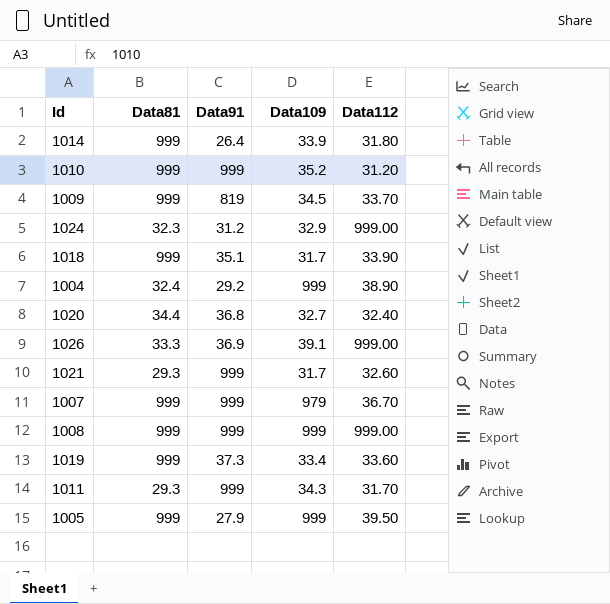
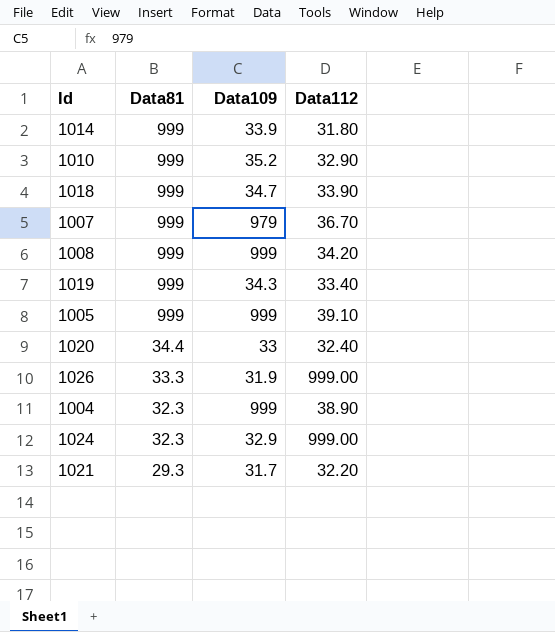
row order: none -> Data81 descending
column Data91 | position: 3 -> none
row 1009: 999 | 819 | 34.5 | 33.70 -> none
row 1011: 29.3 | 999 | 34.3 | 31.70 -> none
1010 | Data112: 31.20 -> 32.90
1018 | Data109: 31.7 -> 34.7
1008 | Data112: 999.00 -> 34.20
1019 | Data109: 33.4 -> 34.3
1019 | Data112: 33.60 -> 33.40
1005 | Data112: 39.50 -> 39.10
1020 | Data109: 32.7 -> 33
1026 | Data109: 39.1 -> 31.9
1004 | Data81: 32.4 -> 32.3
1021 | Data112: 32.60 -> 32.20

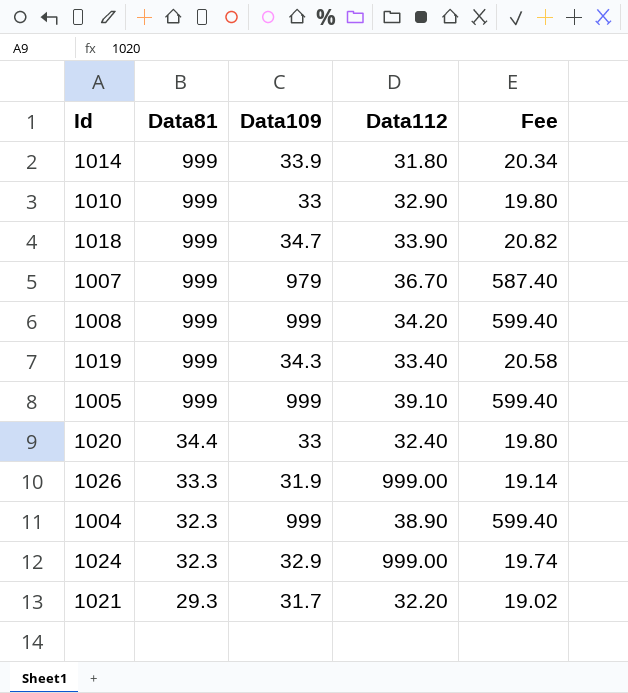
column Fee | formula: none -> [Data109] * 0.6
1010 | Data109: 35.2 -> 33

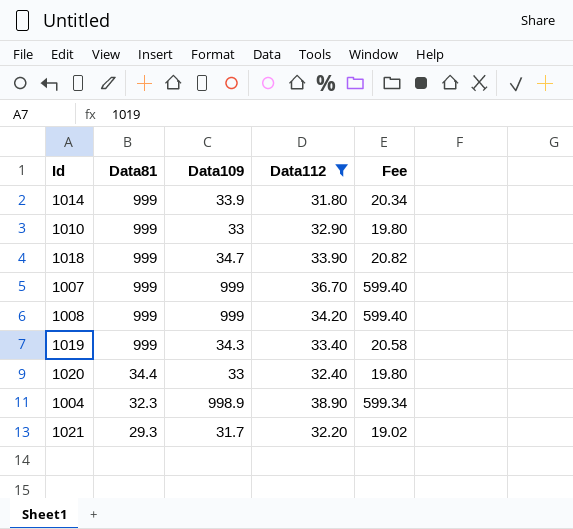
filter: none -> Data112 <= 38.90
1007 | Data109: 979 -> 999
1007 | Fee: 587.40 -> 599.40
1004 | Data109: 999 -> 998.9
1004 | Fee: 599.40 -> 599.34

